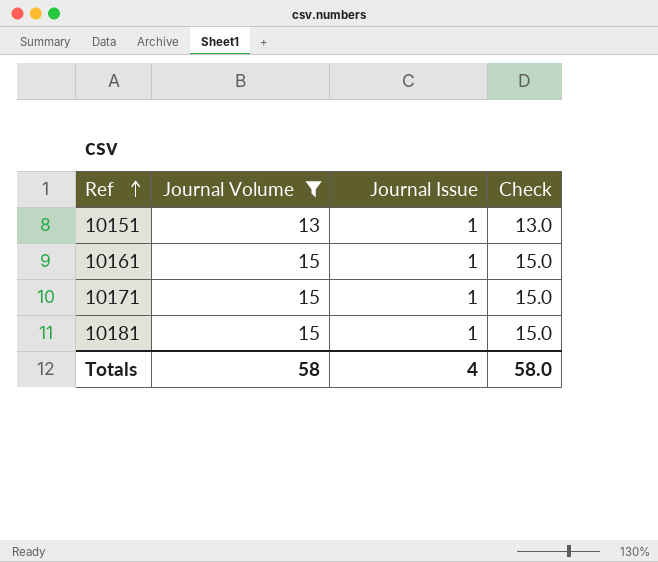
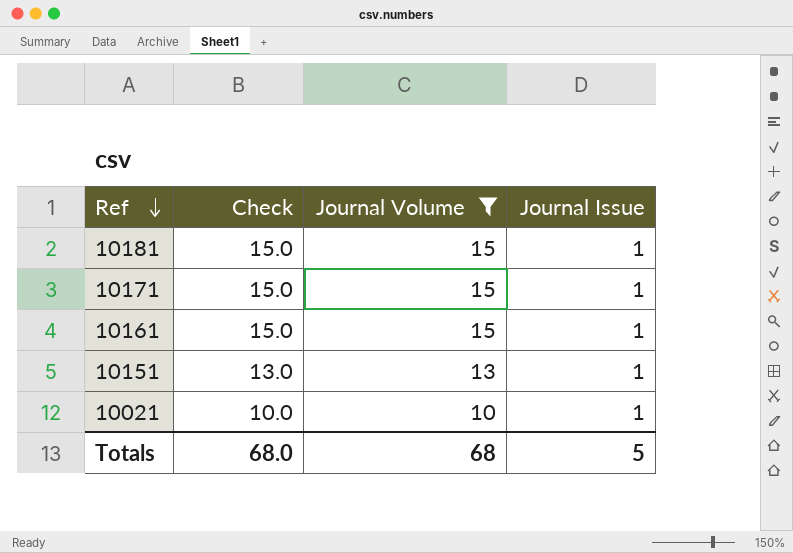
row order: Ref ascending -> Ref descending
column Check | position: 4 -> 2
row 10021: none -> 10.0 | 10 | 1
Totals | Check: 58.0 -> 68.0
Totals | Journal Volume: 58 -> 68
Totals | Journal Issue: 4 -> 5

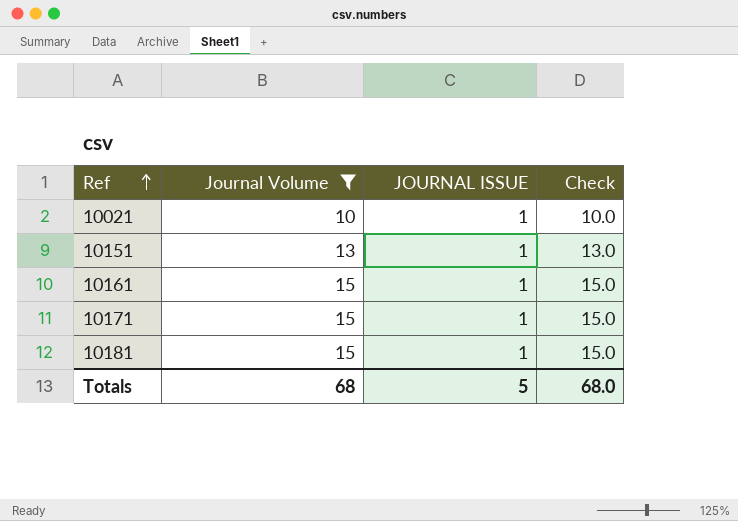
row order: Ref descending -> Ref ascending
column name: Journal Issue -> JOURNAL ISSUE
column Check | position: 2 -> 4

